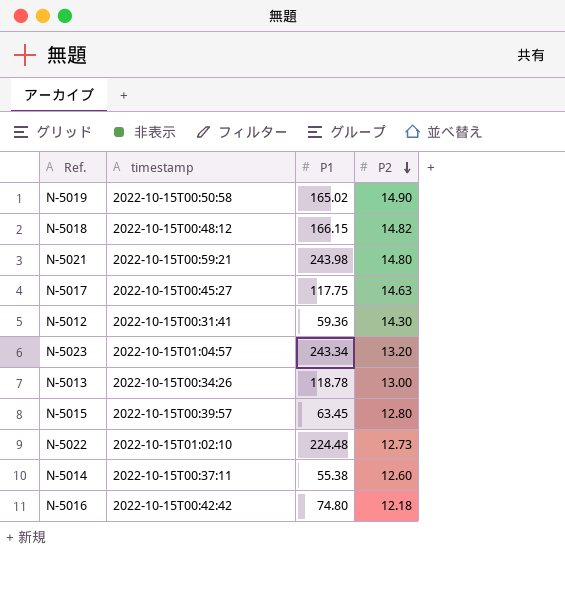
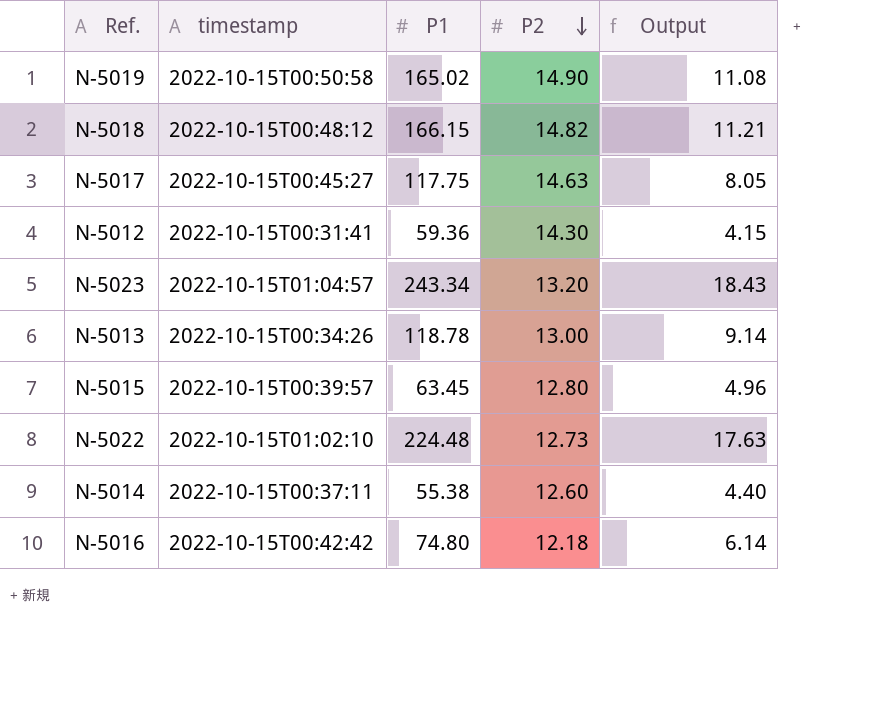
column Output | formula: none -> [P1] / [P2]
row N-5021: 2022-10-15T00:59:21 | 243.98 | 14.80 -> none

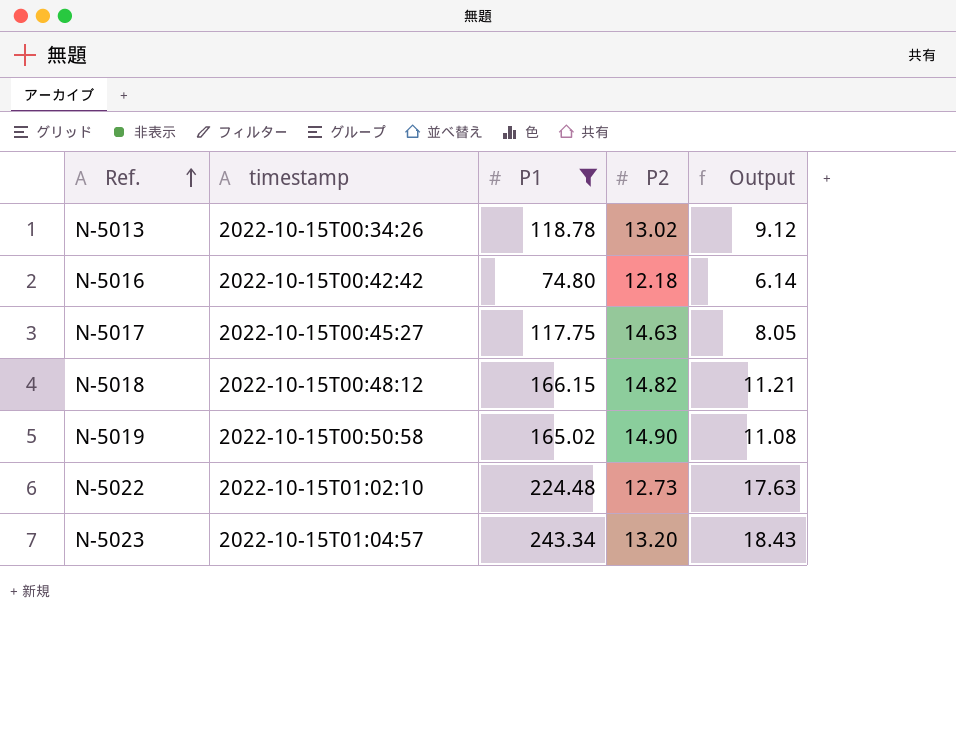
filter: none -> P1 >= 74.80
row order: P2 descending -> Ref. ascending
N-5013 | P2: 13.00 -> 13.02
N-5013 | Output: 9.14 -> 9.12

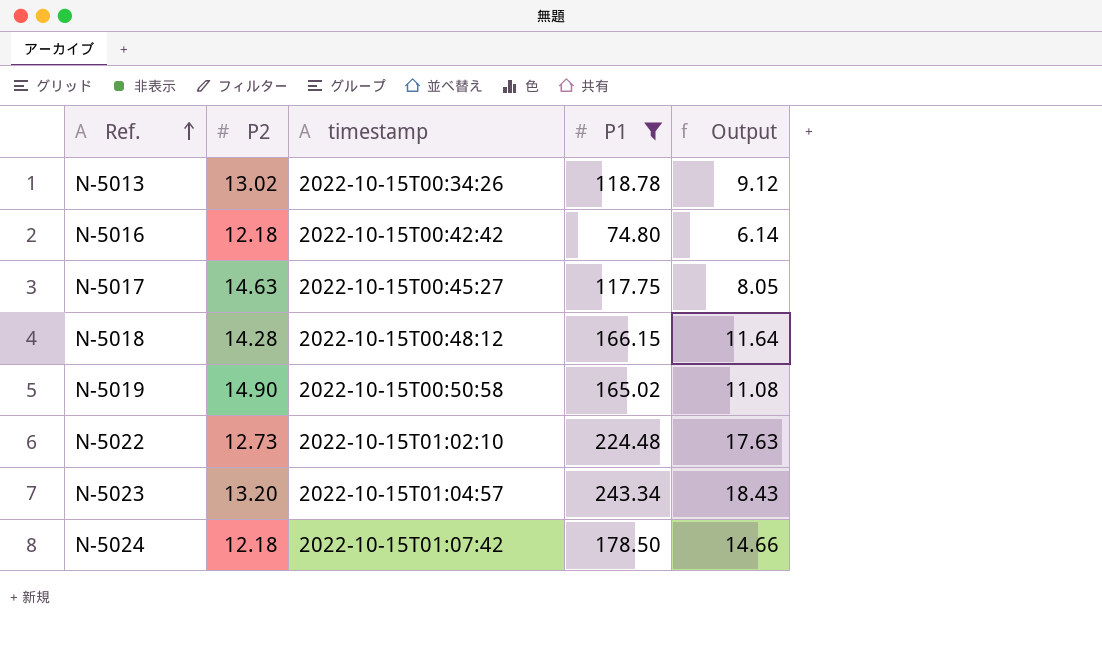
column P2 | position: 4 -> 2
N-5018 | P2: 14.82 -> 14.28
N-5018 | Output: 11.21 -> 11.64
row N-5024: none -> 12.18 | 2022-10-15T01:07:42 | 178.50 | 14.66

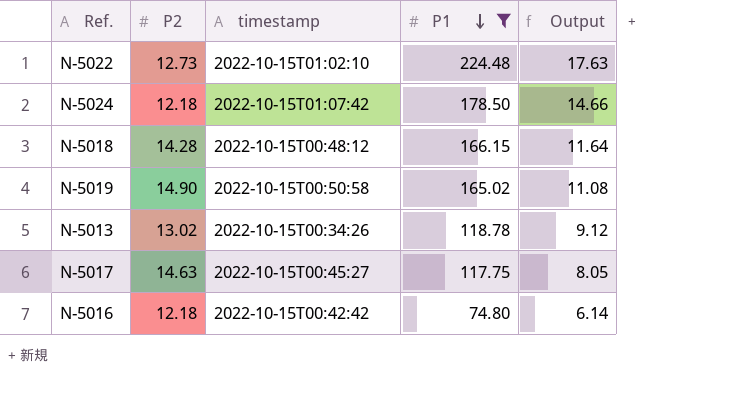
row order: Ref. ascending -> P1 descending
row N-5023: 13.20 | 2022-10-15T01:04:57 | 243.34 | 18.43 -> none

